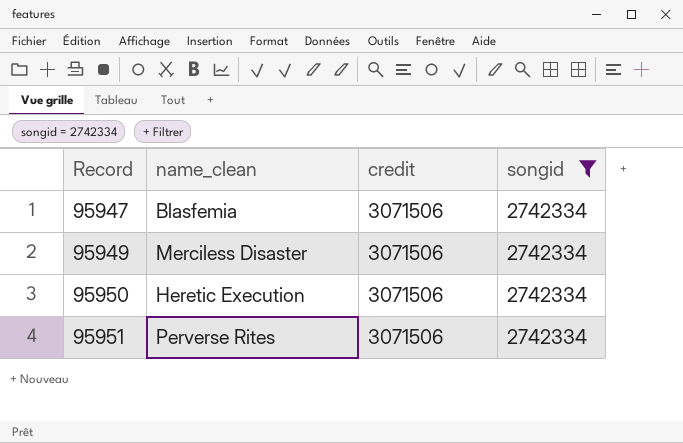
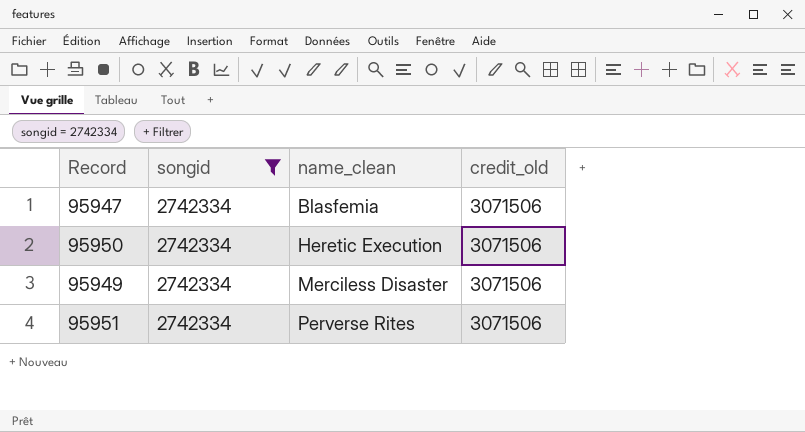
row order: Record ascending -> name_clean ascending
column songid | position: 4 -> 2
column name: credit -> credit_old

